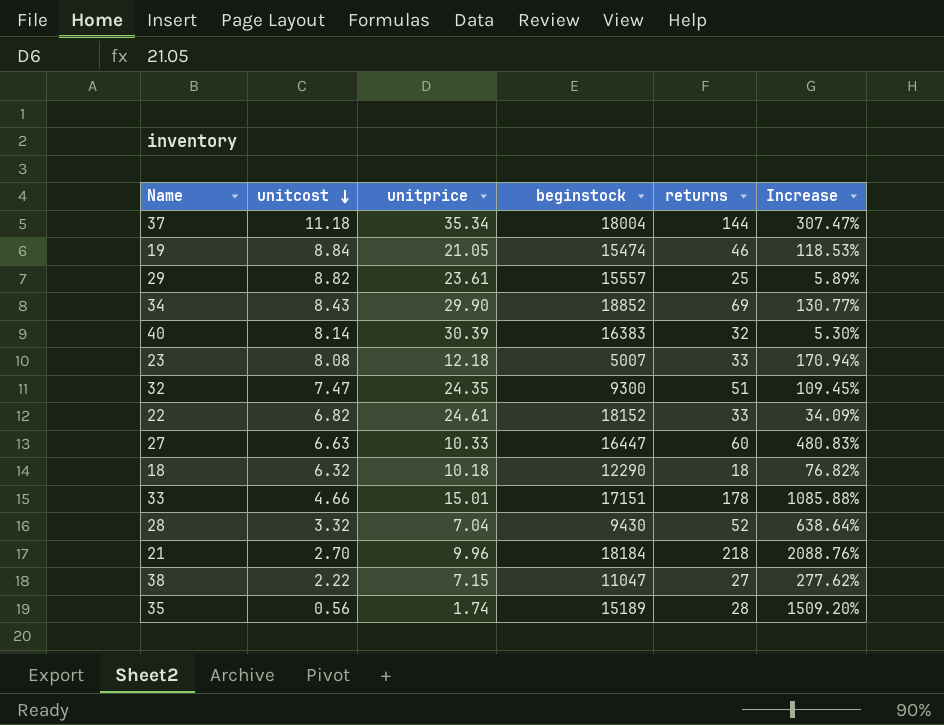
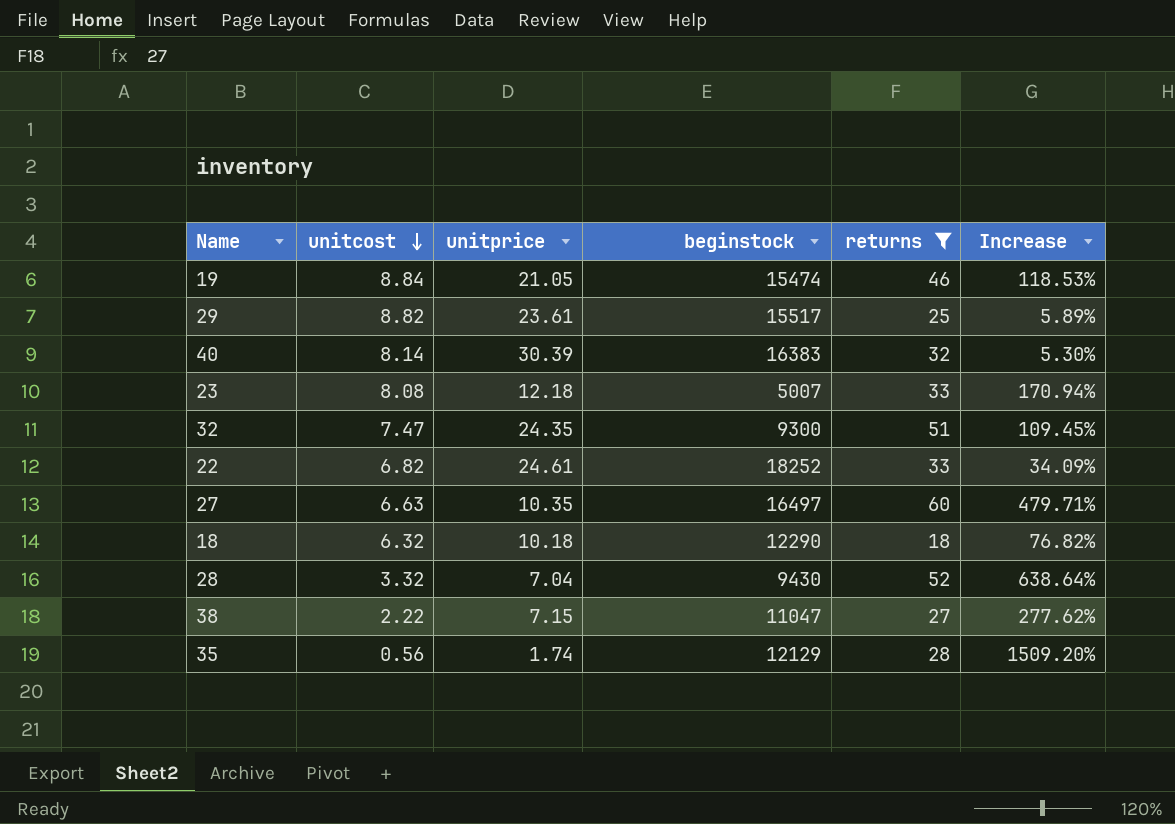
filter: none -> returns <= 60
29 | beginstock: 15557 -> 15517
22 | beginstock: 18152 -> 18252
27 | unitprice: 10.33 -> 10.35
27 | beginstock: 16447 -> 16497
27 | Increase: 480.83% -> 479.71%
35 | beginstock: 15189 -> 12129

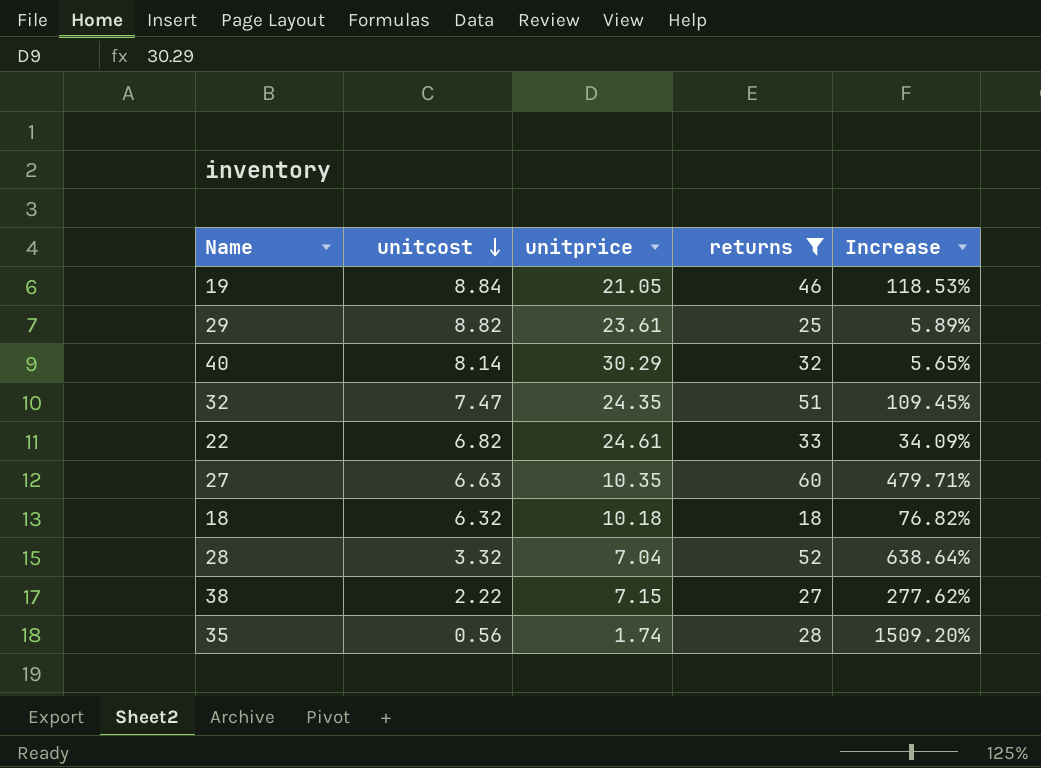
column beginstock | position: 4 -> none
row 23: 8.08 | 12.18 | 5007 | 33 | 170.94% -> none
40 | unitprice: 30.39 -> 30.29
40 | Increase: 5.30% -> 5.65%

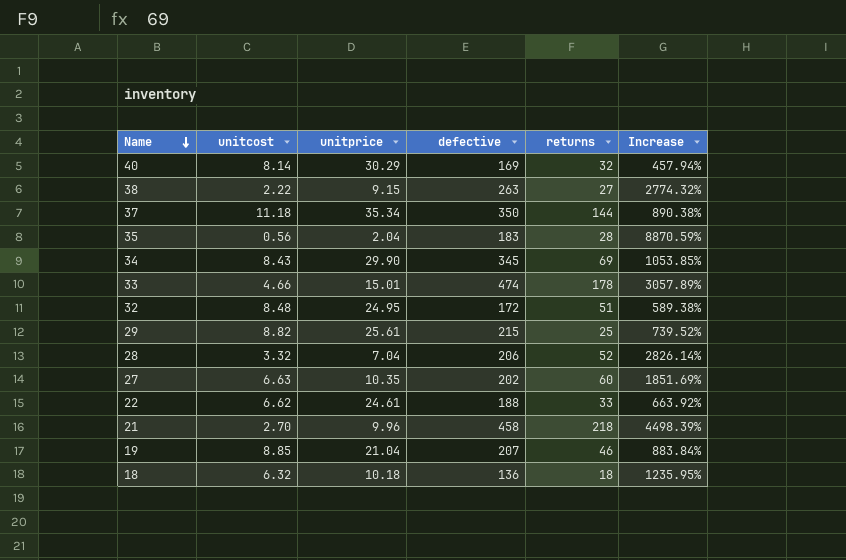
filter: returns <= 60 -> none
row order: unitcost descending -> Name descending
column defective | position: none -> 4
column Increase | formula: ([returns] - [unitprice]) / [unitprice] -> ([defective] - [unitprice]) / [unitprice]
38 | unitprice: 7.15 -> 9.15
35 | unitprice: 1.74 -> 2.04
32 | unitcost: 7.47 -> 8.48
32 | unitprice: 24.35 -> 24.95
29 | unitprice: 23.61 -> 25.61
22 | unitcost: 6.82 -> 6.62
19 | unitcost: 8.84 -> 8.85
19 | unitprice: 21.05 -> 21.04

